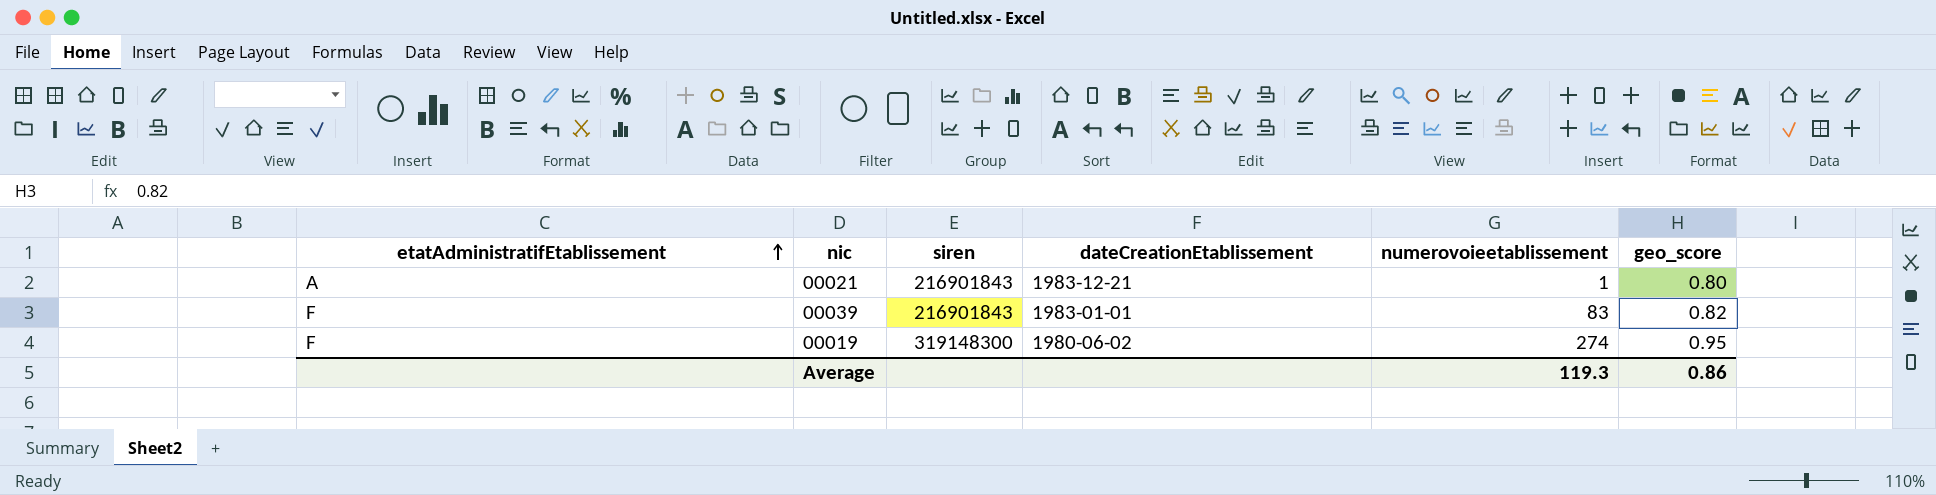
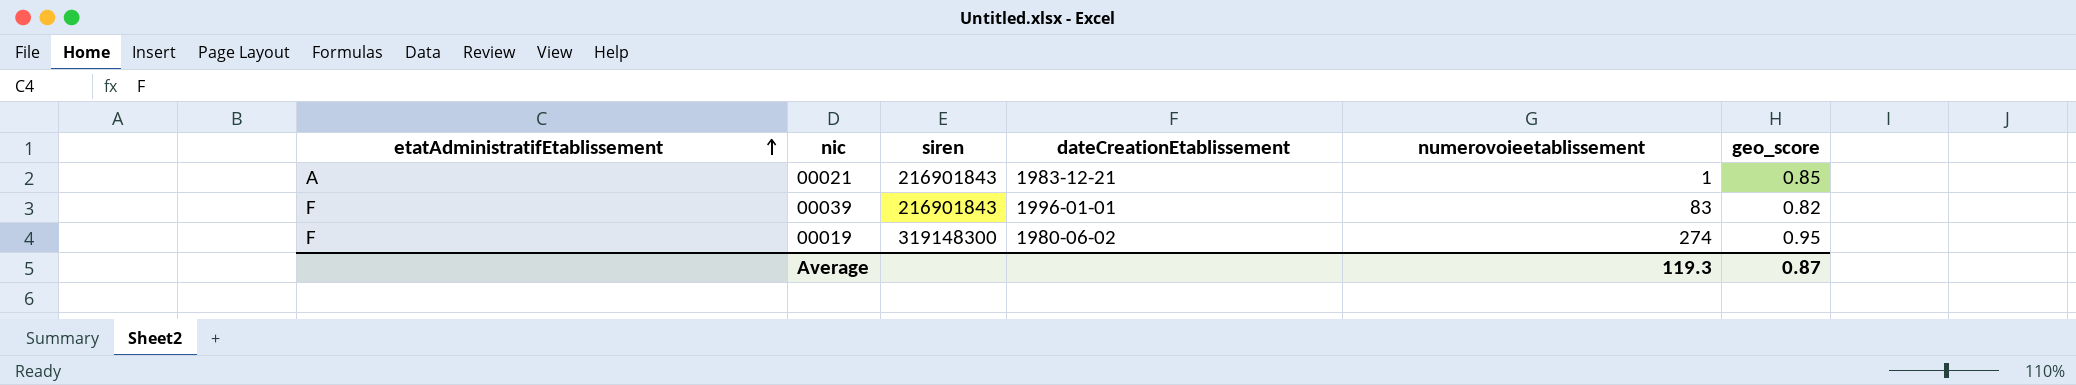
00021 | geo_score: 0.80 -> 0.85
00039 | dateCreationEtablissement: 1983-01-01 -> 1996-01-01
Average | geo_score: 0.86 -> 0.87

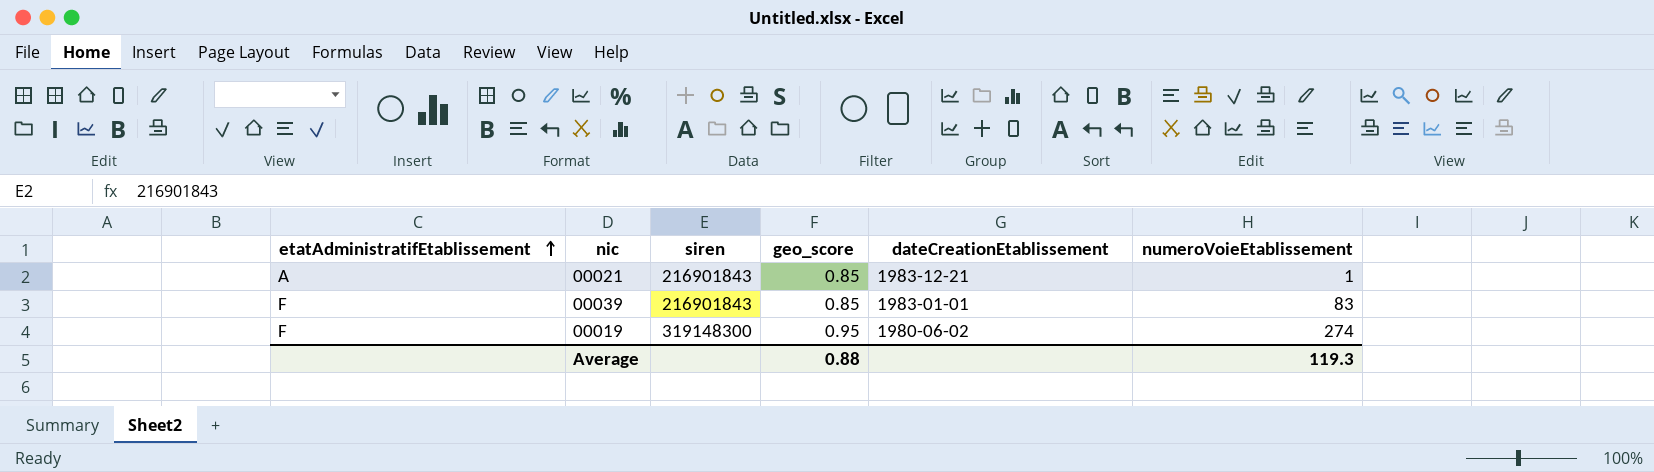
column geo_score | position: 6 -> 4
column name: numerovoieetablissement -> numeroVoieEtablissement
00039 | geo_score: 0.82 -> 0.85
00039 | dateCreationEtablissement: 1996-01-01 -> 1983-01-01
Average | geo_score: 0.87 -> 0.88

